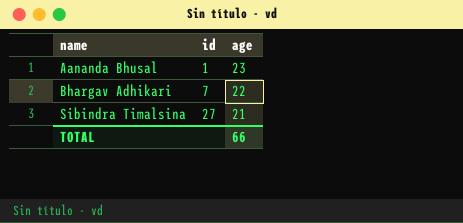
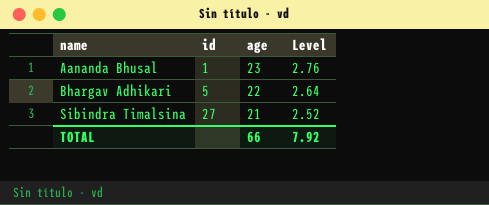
column Level | formula: none -> [age] * 0.12
Bhargav Adhikari | id: 7 -> 5

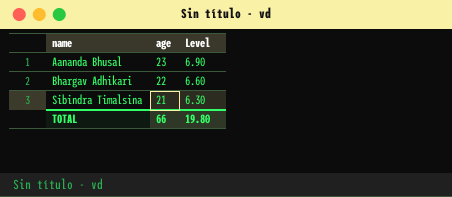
column id | position: 2 -> none
column Level | formula: [age] * 0.12 -> [age] * 0.3
TOTAL | Level: 7.92 -> 19.80

